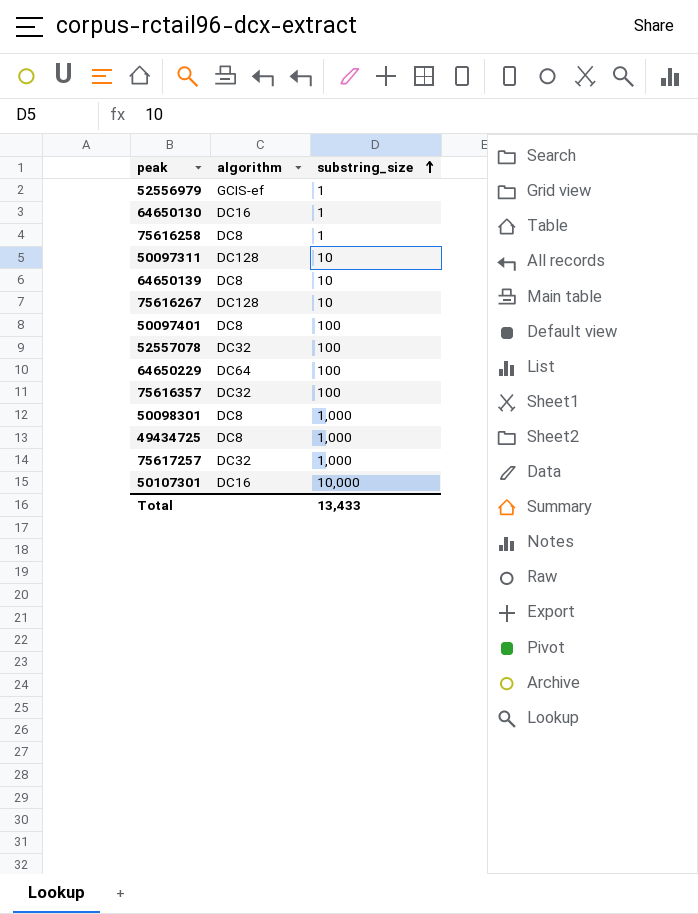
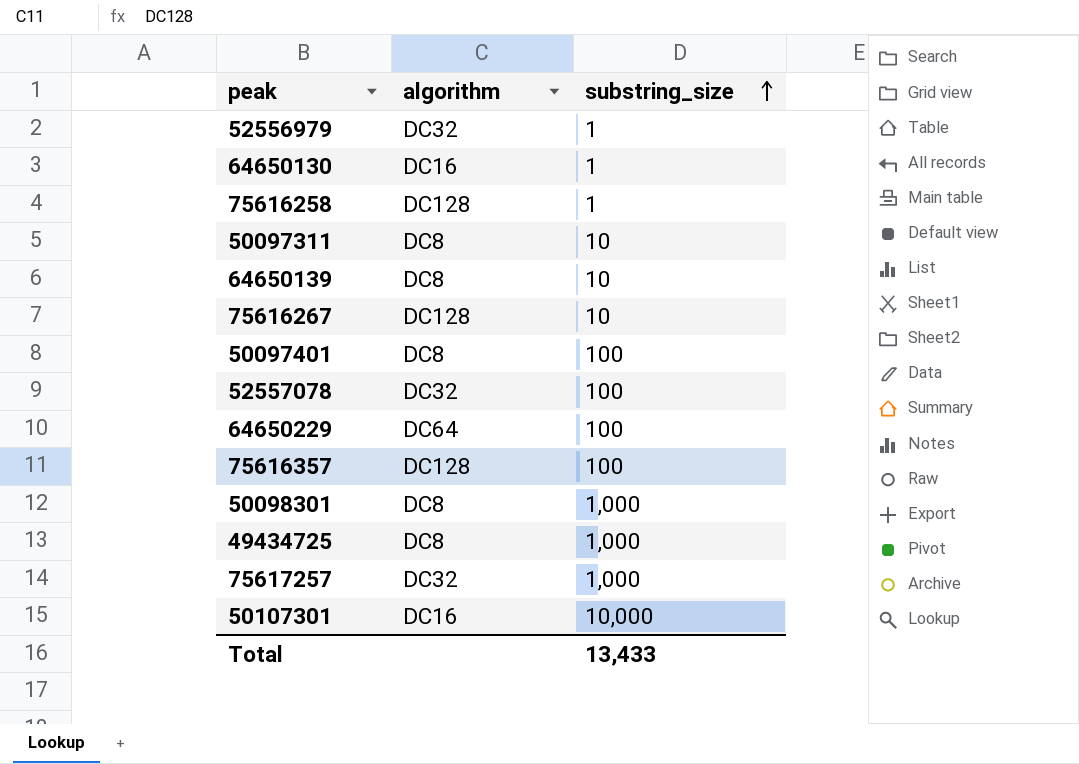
52556979 | algorithm: GCIS-ef -> DC32
75616258 | algorithm: DC8 -> DC128
50097311 | algorithm: DC128 -> DC8
75616357 | algorithm: DC32 -> DC128

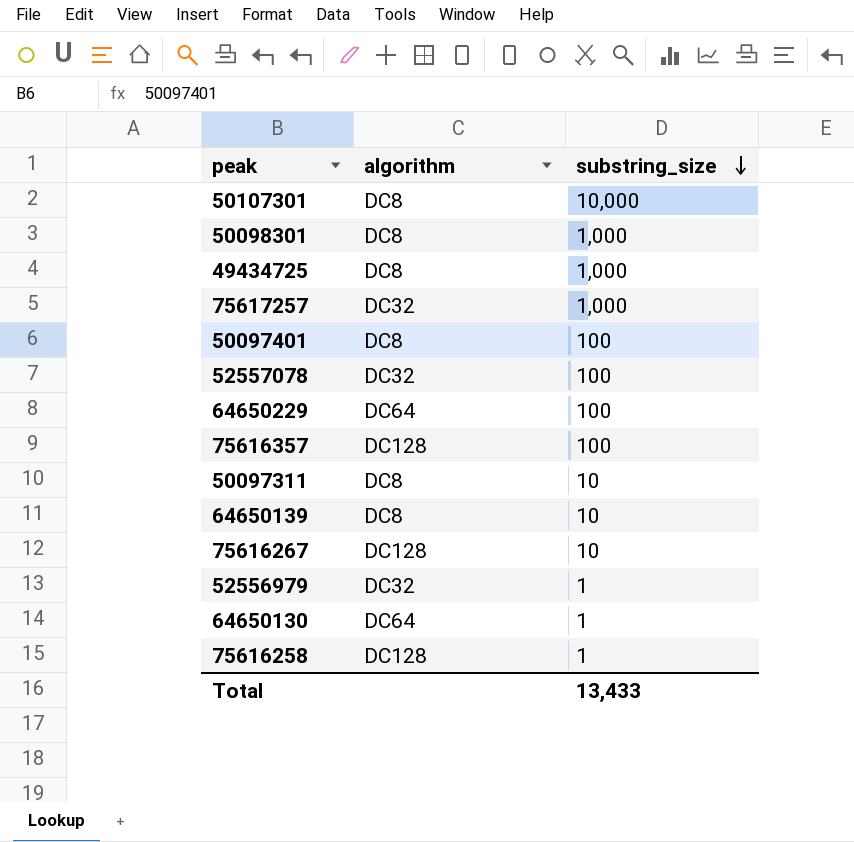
row order: substring_size ascending -> substring_size descending
50107301 | algorithm: DC16 -> DC8
64650130 | algorithm: DC16 -> DC64

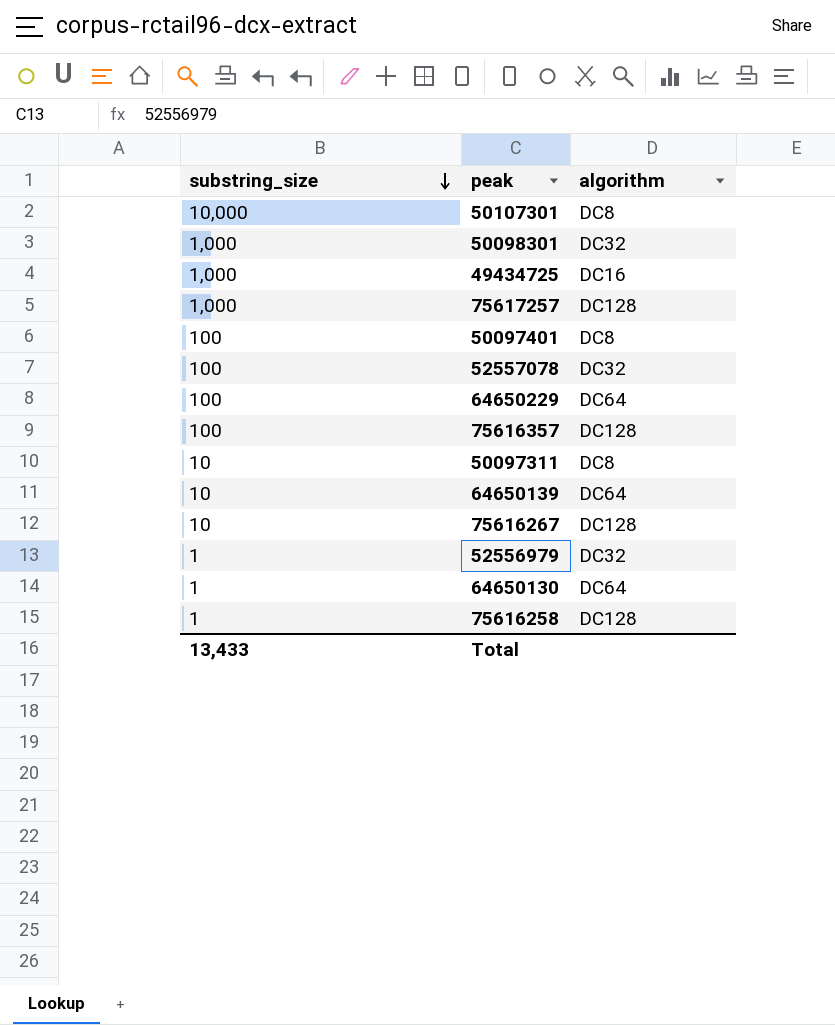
column substring_size | position: 3 -> 1
50098301 | algorithm: DC8 -> DC32
49434725 | algorithm: DC8 -> DC16
75617257 | algorithm: DC32 -> DC128
64650139 | algorithm: DC8 -> DC64

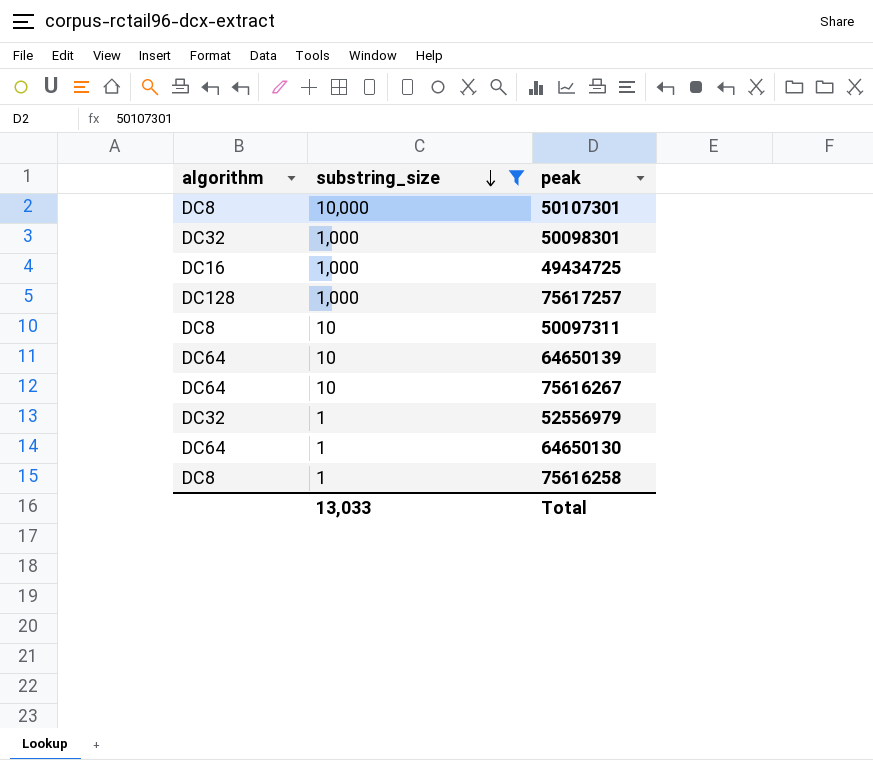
filter: none -> substring_size != 100
column algorithm | position: 3 -> 1
75616267 | algorithm: DC128 -> DC64
75616258 | algorithm: DC128 -> DC8
Total | substring_size: 13,433 -> 13,033

